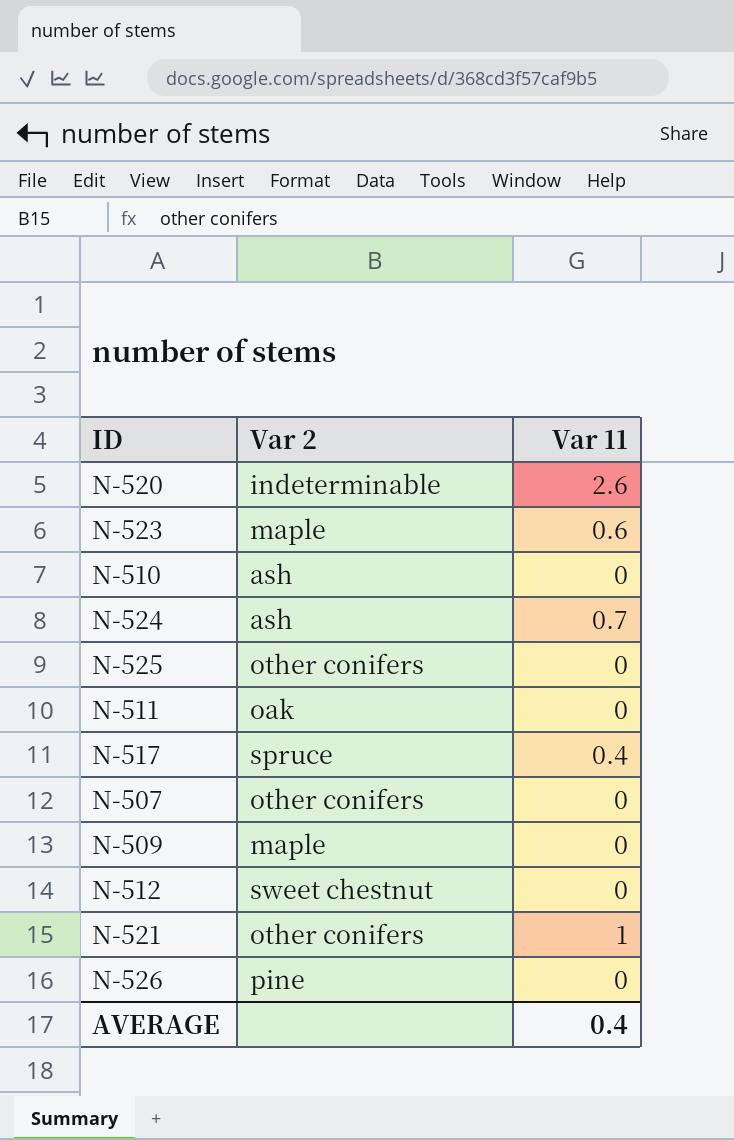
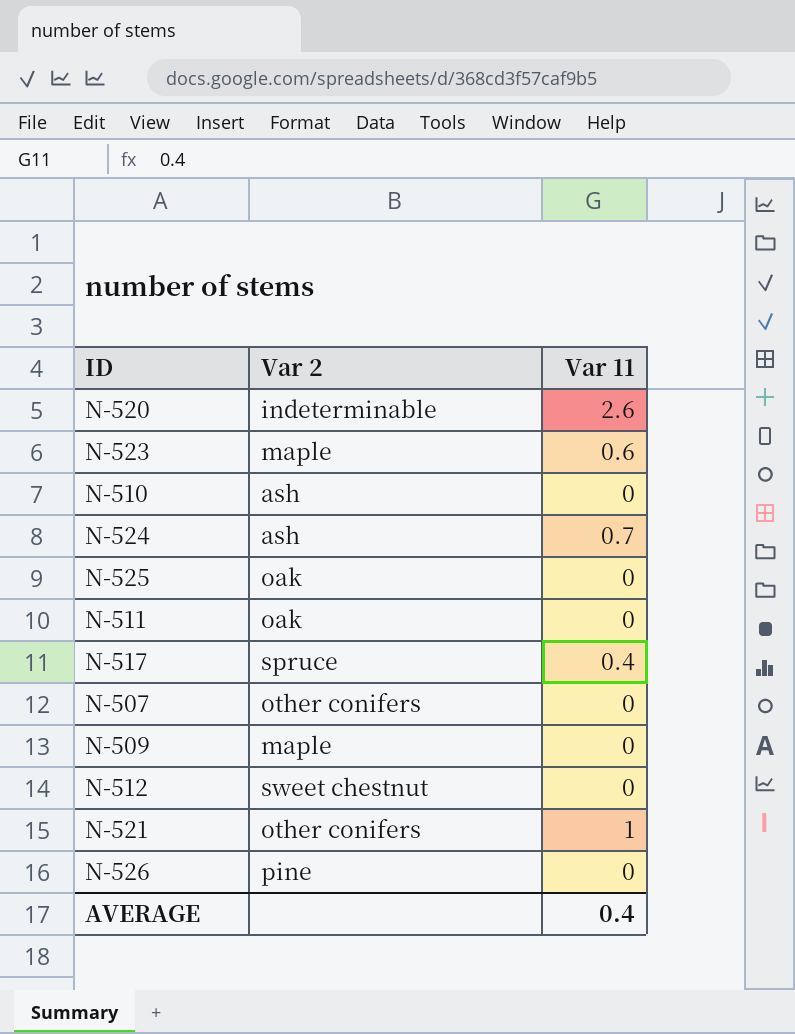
N-525 | Var 2: other conifers -> oak

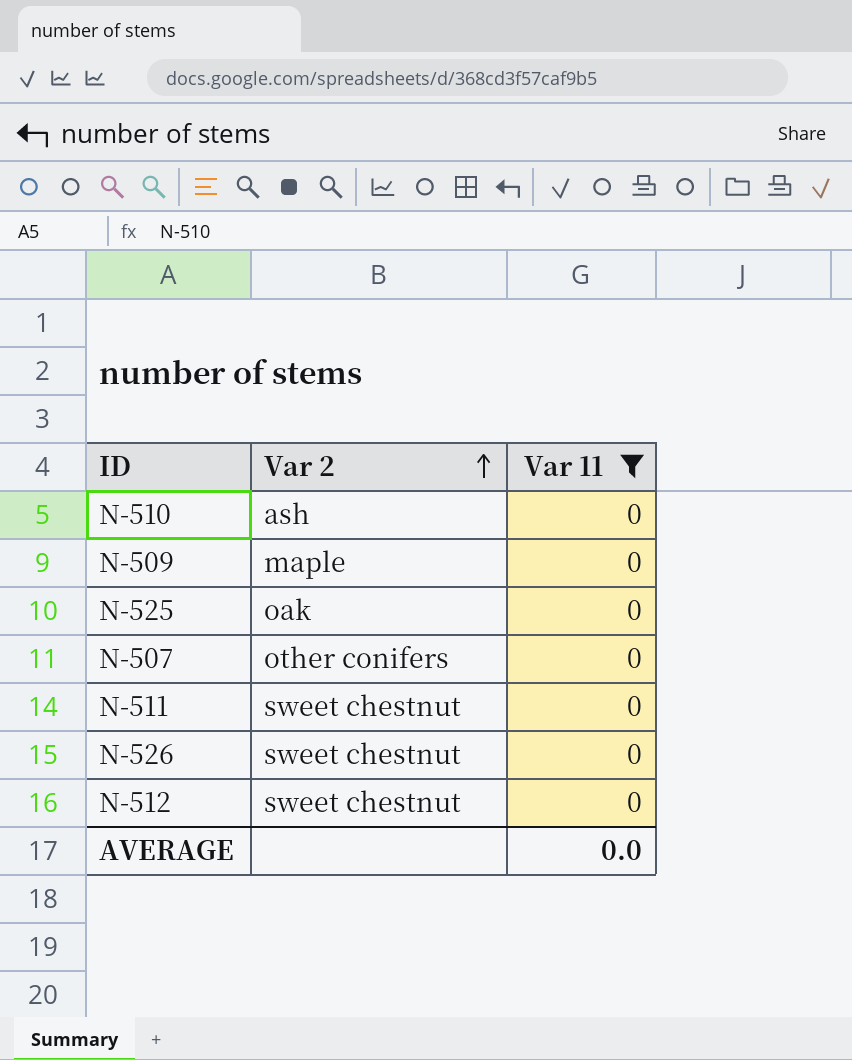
filter: none -> Var 11 = 0
row order: none -> Var 2 ascending
N-511 | Var 2: oak -> sweet chestnut
N-526 | Var 2: pine -> sweet chestnut
AVERAGE | Var 11: 0.4 -> 0.0

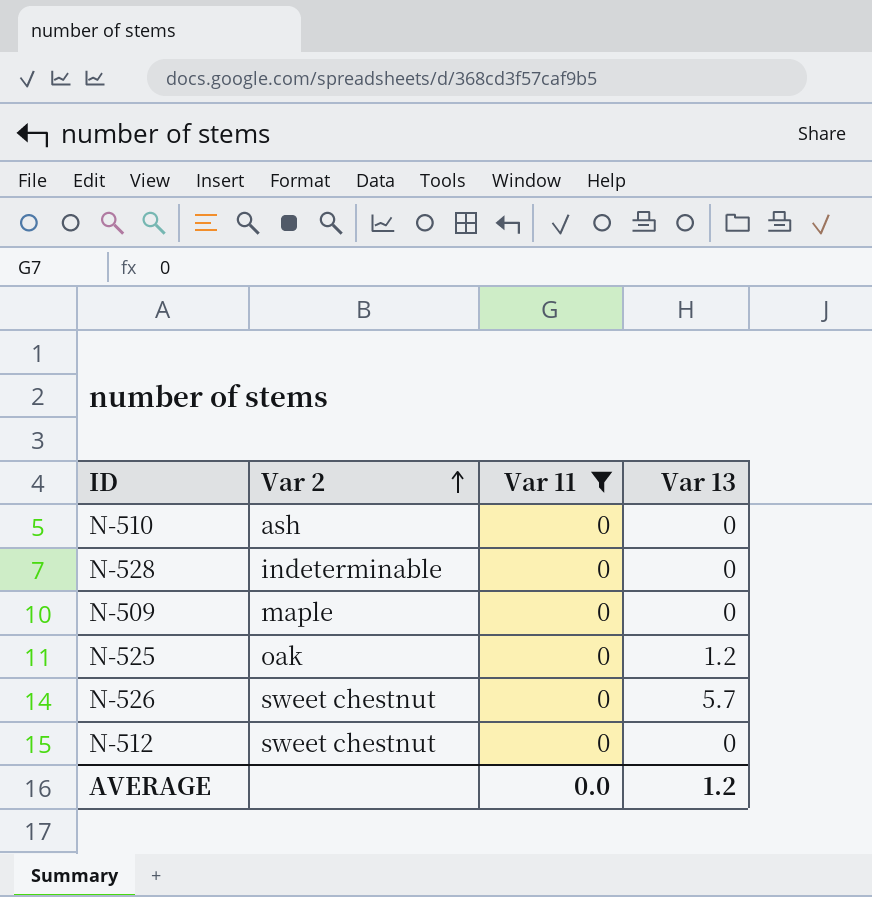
column Var 13 | position: none -> 4
row N-507: other conifers | 0 -> none
row N-511: sweet chestnut | 0 -> none
row N-528: none -> indeterminable | 0 | 0

